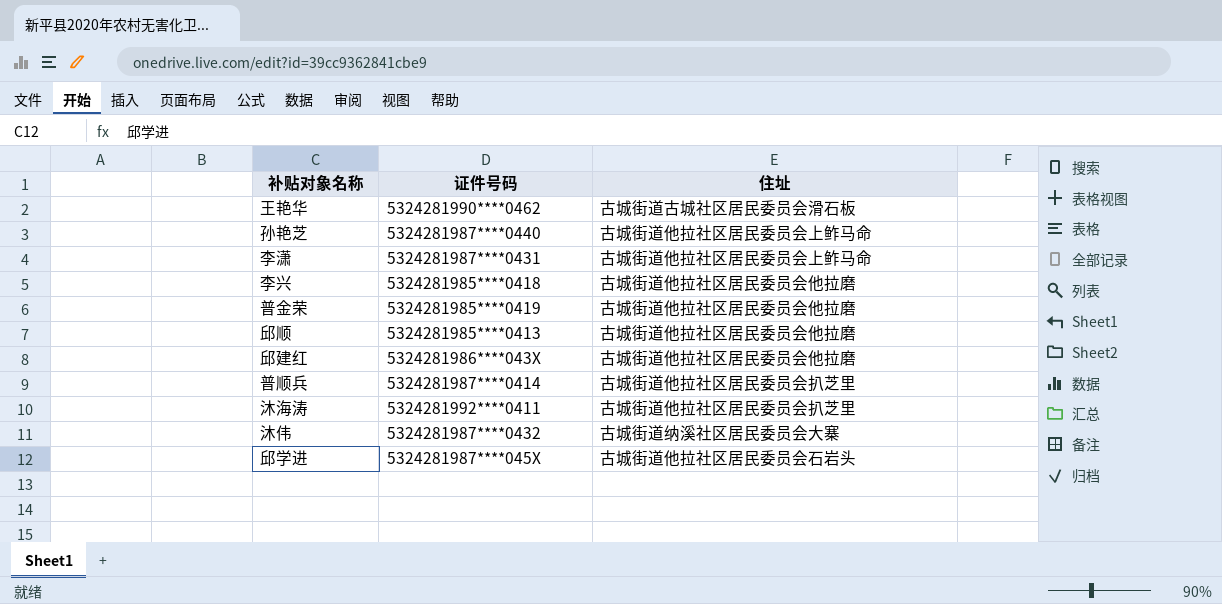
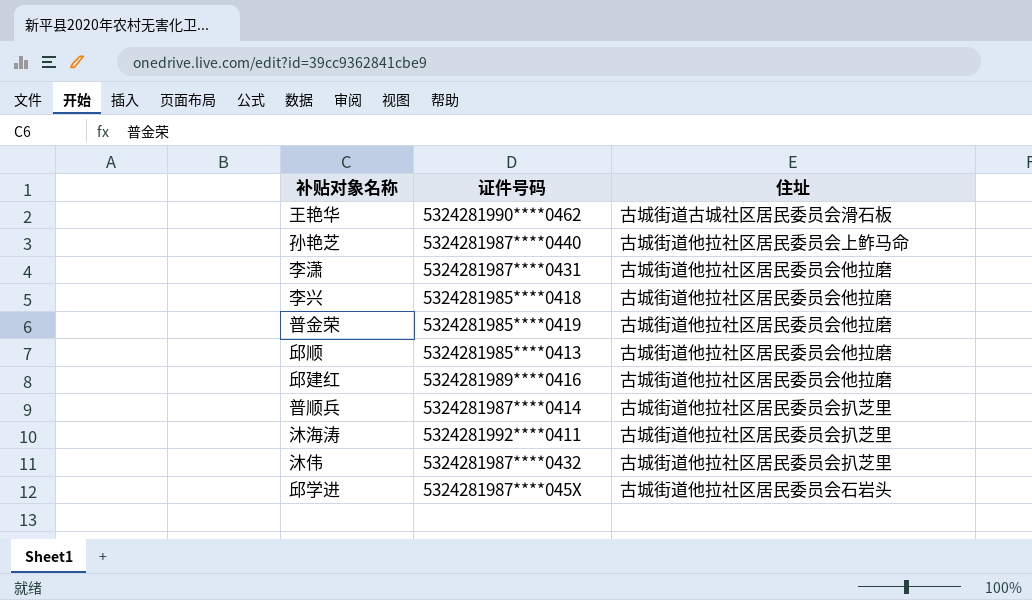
李潇 | 住址: 古城街道他拉社区居民委员会上鲊马命 -> 古城街道他拉社区居民委员会他拉磨
邱建红 | 证件号码: 5324281986****043X -> 5324281989****0416
沐伟 | 住址: 古城街道纳溪社区居民委员会大寨 -> 古城街道他拉社区居民委员会扒芝里

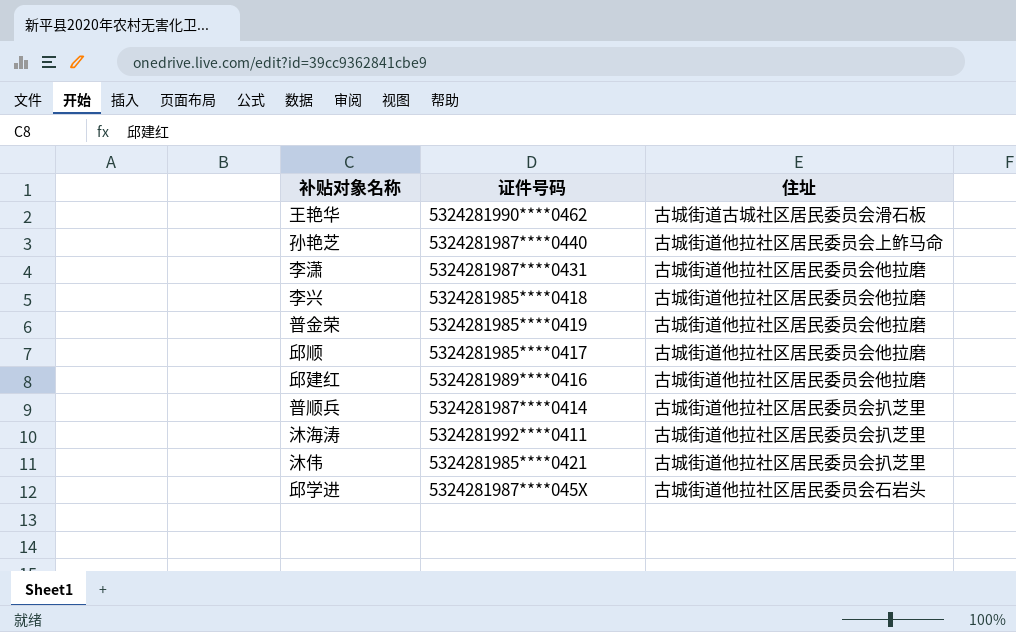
邱顺 | 证件号码: 5324281985****0413 -> 5324281985****0417
沐伟 | 证件号码: 5324281987****0432 -> 5324281985****0421

